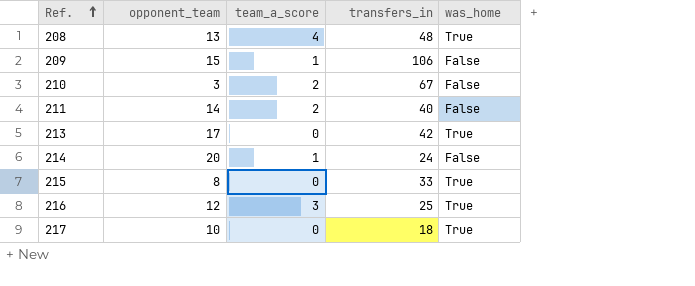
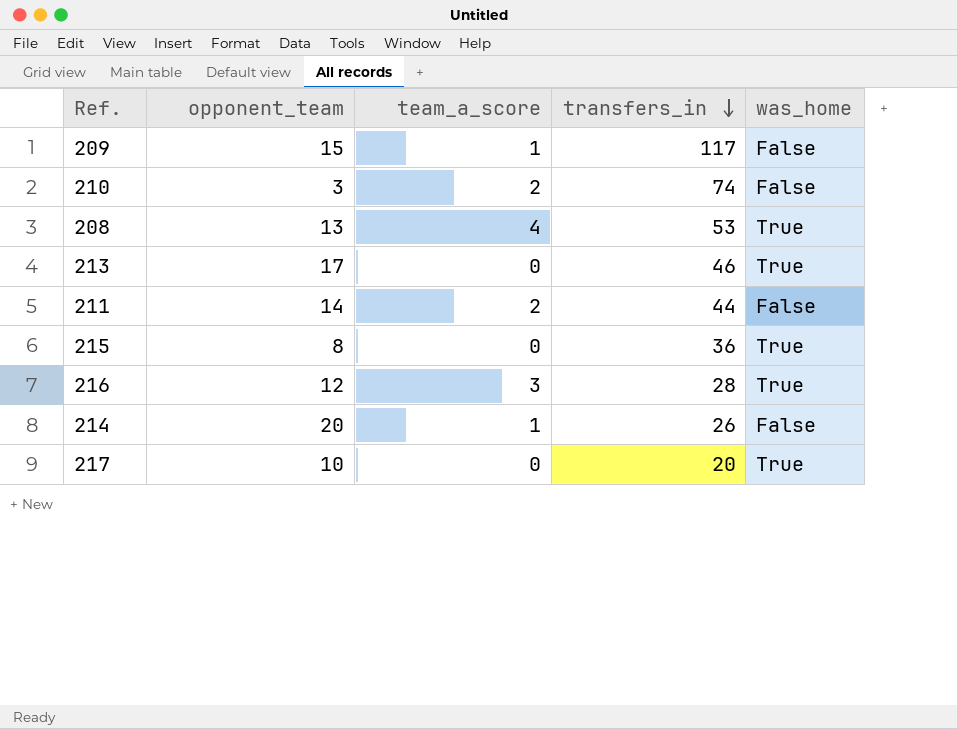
row order: Ref. ascending -> transfers_in descending
209 | transfers_in: 106 -> 117
210 | transfers_in: 67 -> 74
208 | transfers_in: 48 -> 53
213 | transfers_in: 42 -> 46
211 | transfers_in: 40 -> 44
215 | transfers_in: 33 -> 36
216 | transfers_in: 25 -> 28
214 | transfers_in: 24 -> 26
217 | transfers_in: 18 -> 20

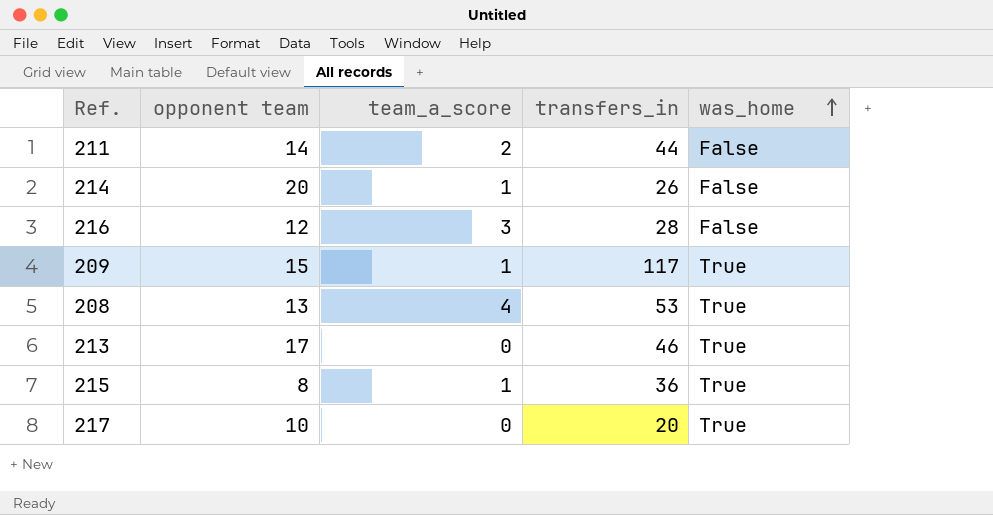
row order: transfers_in descending -> was_home ascending
column name: opponent_team -> opponent team
row 210: 3 | 2 | 74 | False -> none
216 | was_home: True -> False
209 | was_home: False -> True
215 | team_a_score: 0 -> 1

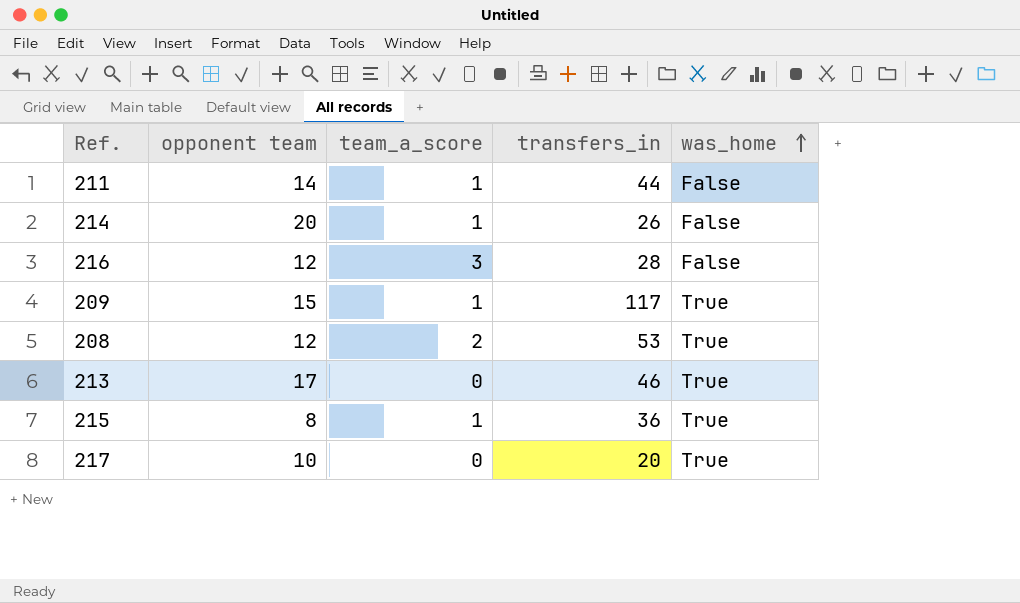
211 | team_a_score: 2 -> 1
208 | opponent team: 13 -> 12
208 | team_a_score: 4 -> 2

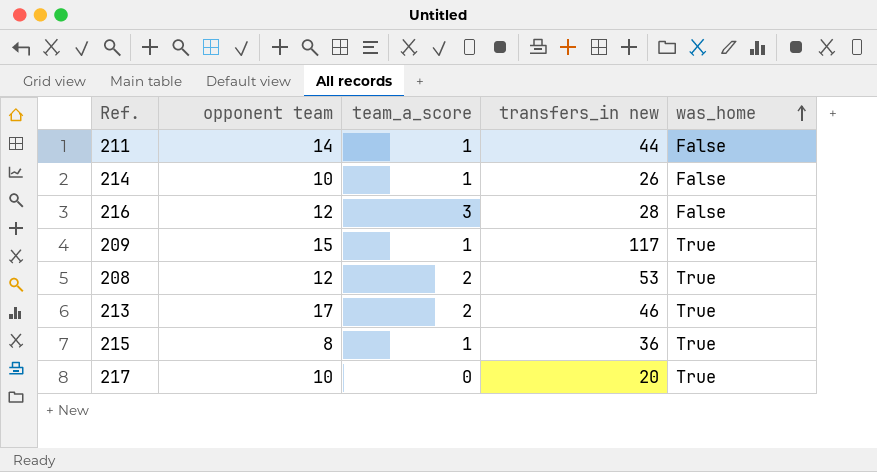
column name: transfers_in -> transfers_in new
214 | opponent team: 20 -> 10
213 | team_a_score: 0 -> 2

